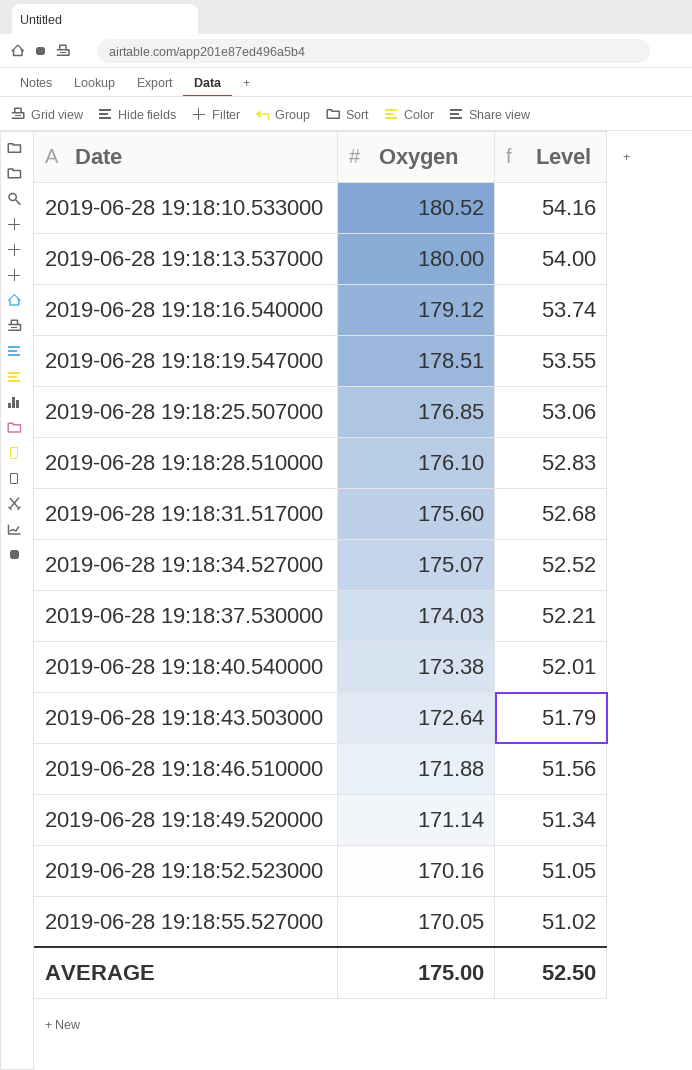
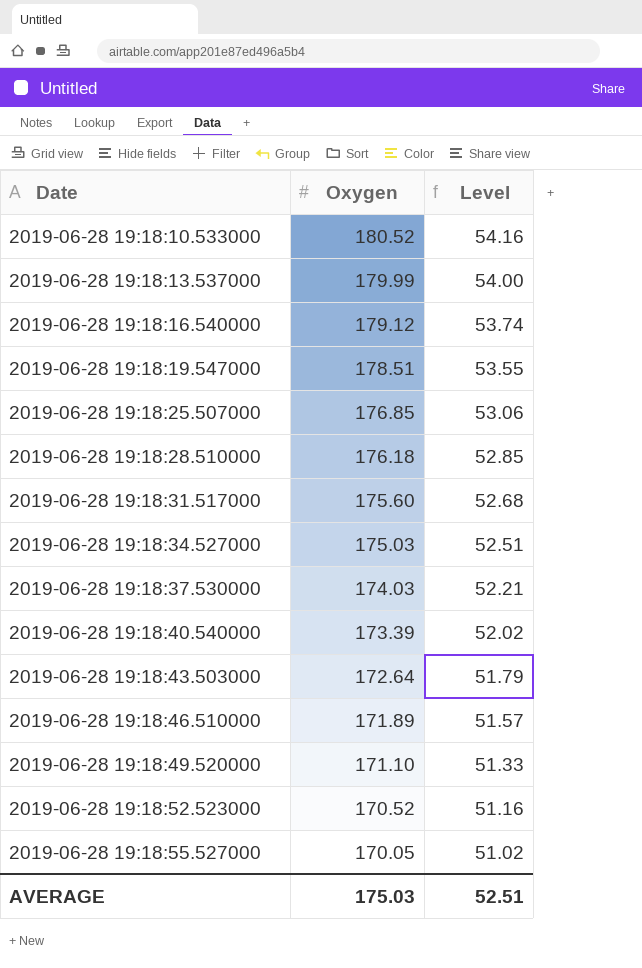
2019-06-28 19:18:13.537000 | Oxygen: 180.00 -> 179.99
2019-06-28 19:18:28.510000 | Oxygen: 176.10 -> 176.18
2019-06-28 19:18:28.510000 | Level: 52.83 -> 52.85
2019-06-28 19:18:34.527000 | Oxygen: 175.07 -> 175.03
2019-06-28 19:18:34.527000 | Level: 52.52 -> 52.51
2019-06-28 19:18:40.540000 | Oxygen: 173.38 -> 173.39
2019-06-28 19:18:40.540000 | Level: 52.01 -> 52.02
2019-06-28 19:18:46.510000 | Oxygen: 171.88 -> 171.89
2019-06-28 19:18:46.510000 | Level: 51.56 -> 51.57
2019-06-28 19:18:49.520000 | Oxygen: 171.14 -> 171.10
2019-06-28 19:18:49.520000 | Level: 51.34 -> 51.33
2019-06-28 19:18:52.523000 | Oxygen: 170.16 -> 170.52
2019-06-28 19:18:52.523000 | Level: 51.05 -> 51.16
AVERAGE | Oxygen: 175.00 -> 175.03
AVERAGE | Level: 52.50 -> 52.51

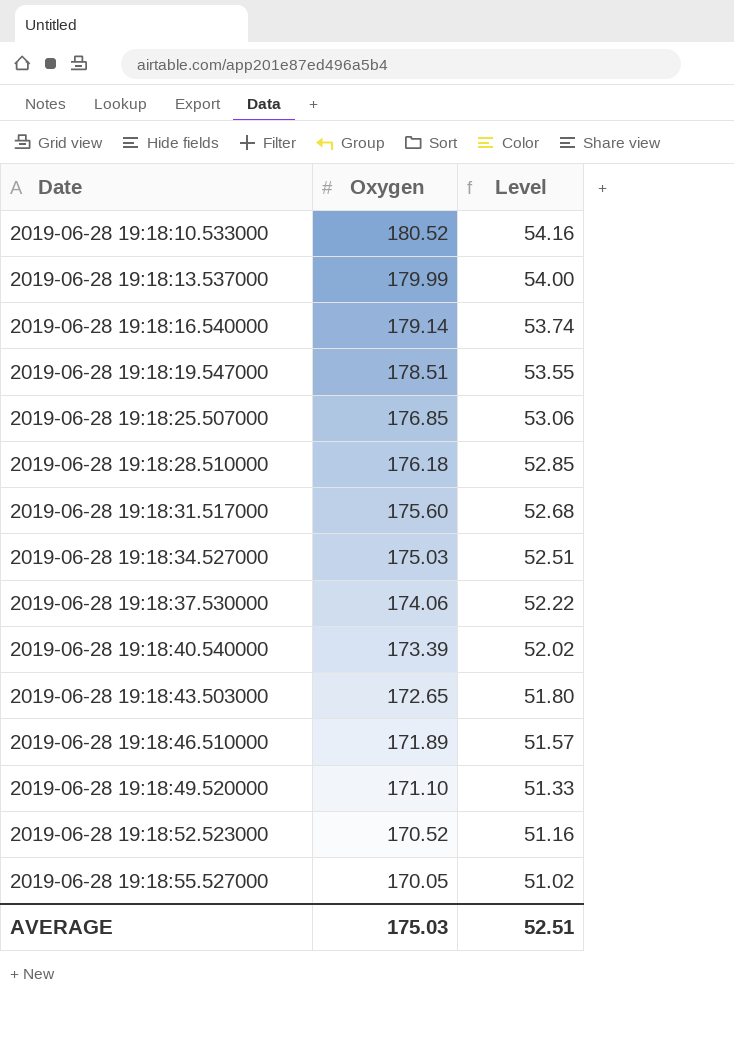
2019-06-28 19:18:16.540000 | Oxygen: 179.12 -> 179.14
2019-06-28 19:18:37.530000 | Oxygen: 174.03 -> 174.06
2019-06-28 19:18:37.530000 | Level: 52.21 -> 52.22
2019-06-28 19:18:43.503000 | Oxygen: 172.64 -> 172.65
2019-06-28 19:18:43.503000 | Level: 51.79 -> 51.80

